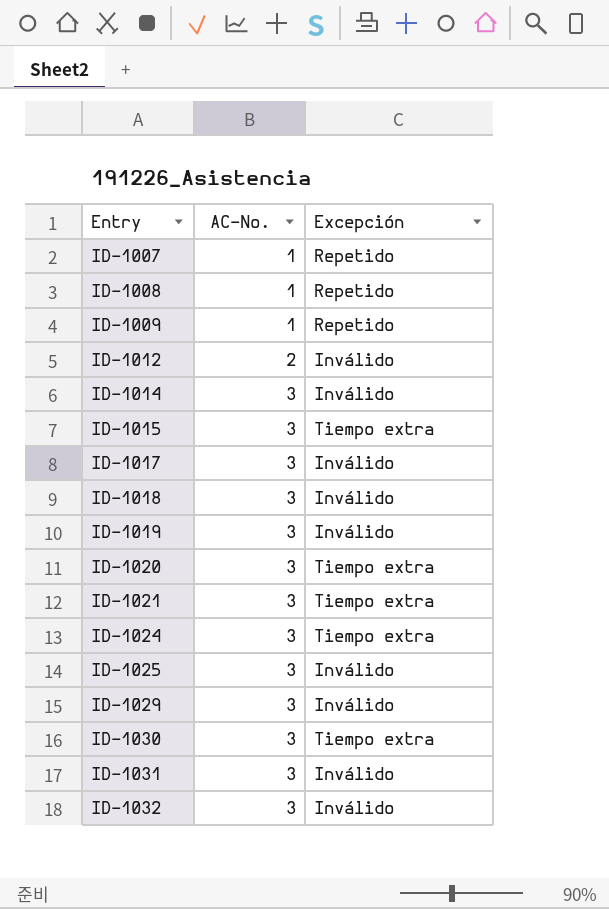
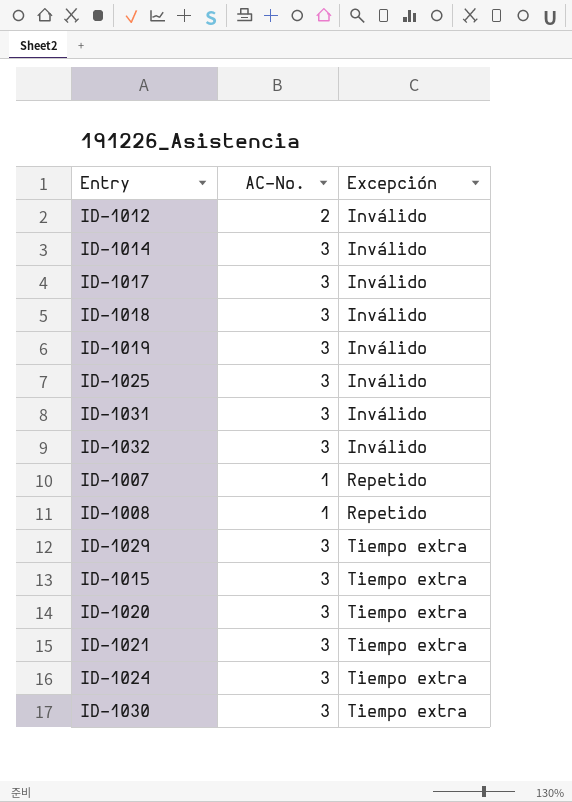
row order: Entry ascending -> Excepción ascending
row ID-1009: 1 | Repetido -> none
ID-1029 | Excepción: Inválido -> Tiempo extra

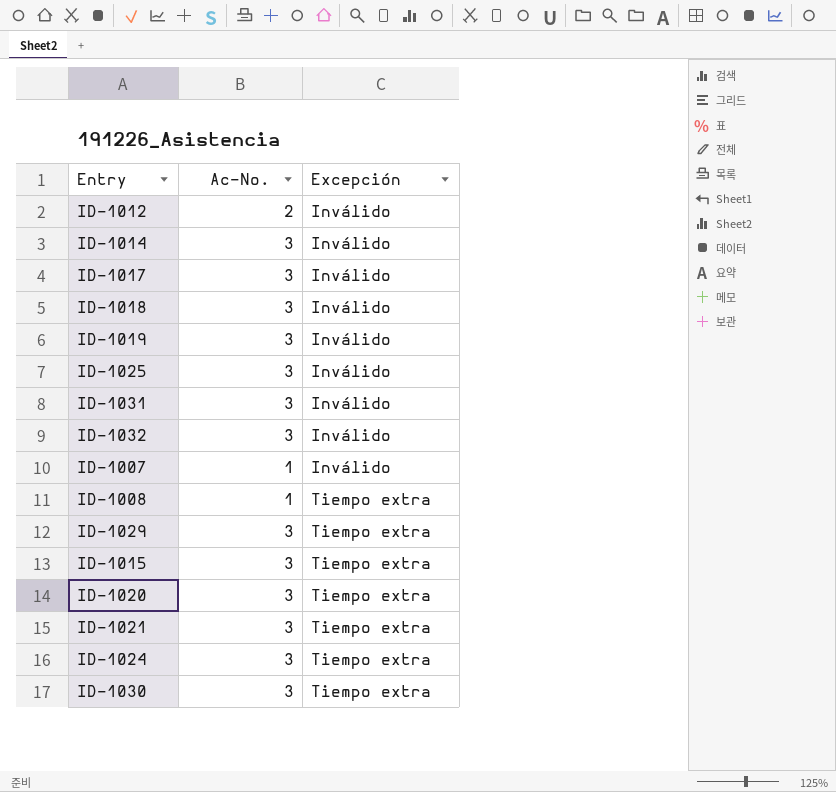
column name: AC-No. -> Ac-No.
ID-1007 | Excepción: Repetido -> Inválido
ID-1008 | Excepción: Repetido -> Tiempo extra

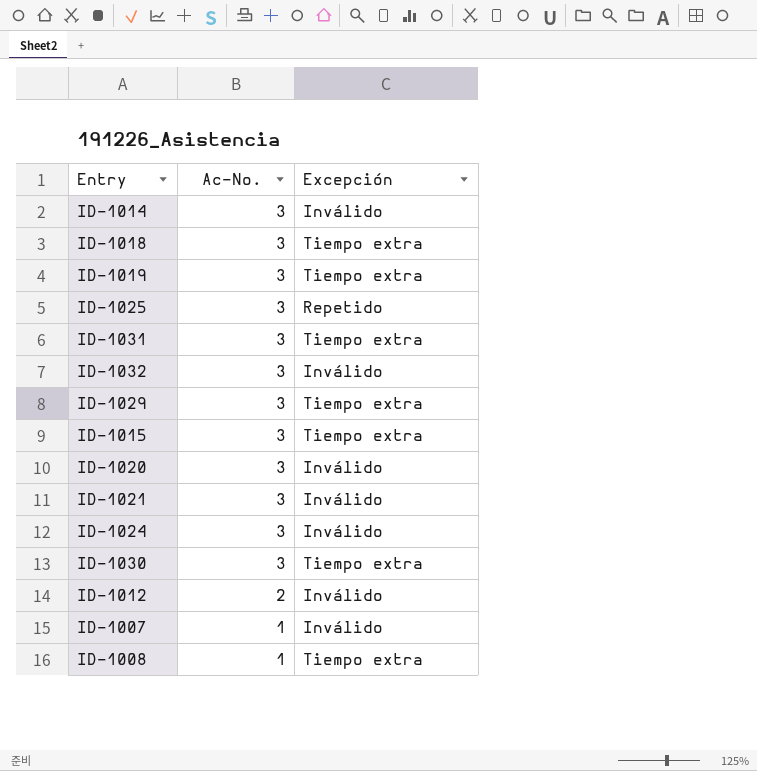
row order: Excepción ascending -> Ac-No. descending
row ID-1017: 3 | Inválido -> none
ID-1018 | Excepción: Inválido -> Tiempo extra
ID-1019 | Excepción: Inválido -> Tiempo extra
ID-1025 | Excepción: Inválido -> Repetido
ID-1031 | Excepción: Inválido -> Tiempo extra
ID-1020 | Excepción: Tiempo extra -> Inválido
ID-1021 | Excepción: Tiempo extra -> Inválido
ID-1024 | Excepción: Tiempo extra -> Inválido

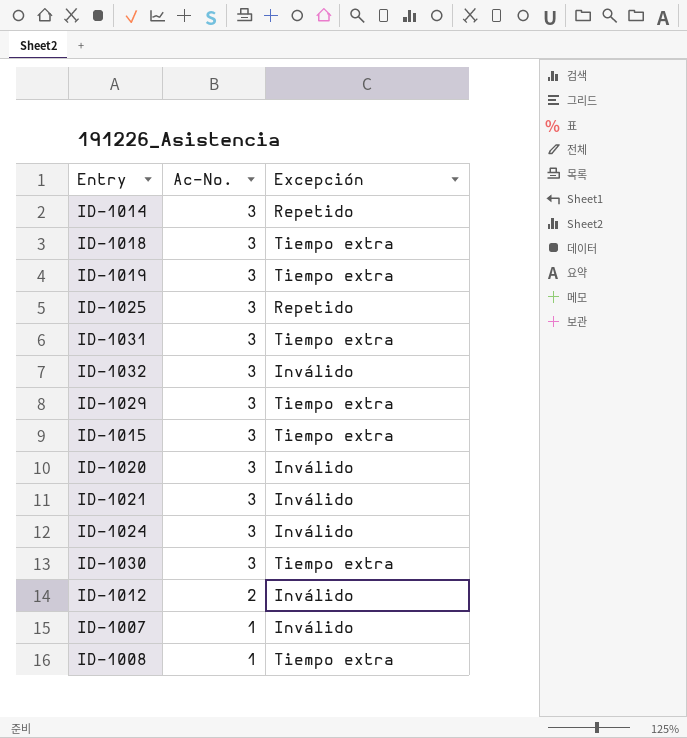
ID-1014 | Excepción: Inválido -> Repetido

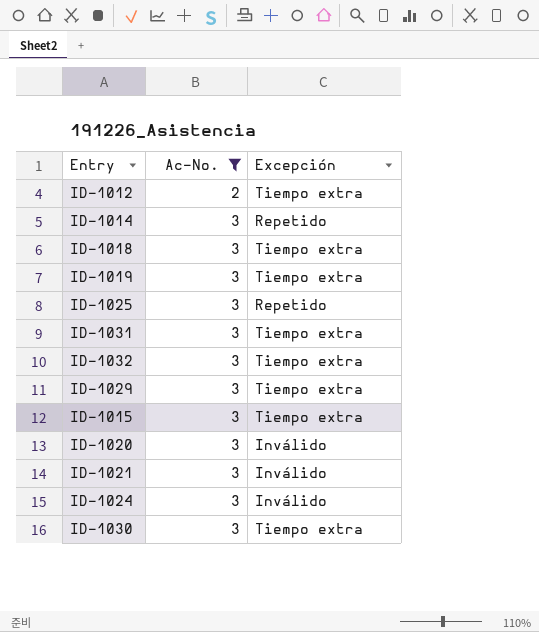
filter: none -> Ac-No. != 1
row order: Ac-No. descending -> Ac-No. ascending
ID-1012 | Excepción: Inválido -> Tiempo extra
ID-1032 | Excepción: Inválido -> Tiempo extra

